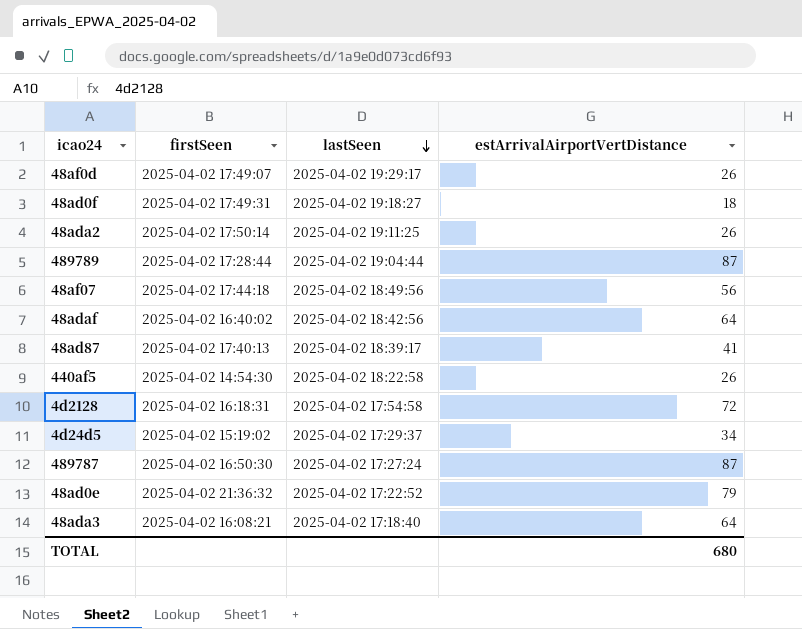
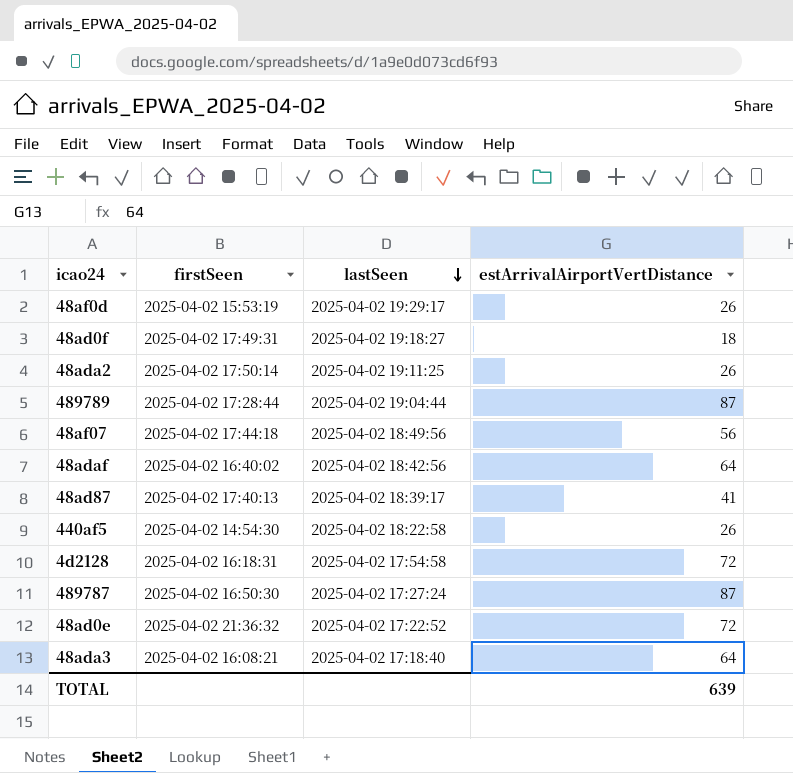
row 4d24d5: 2025-04-02 15:19:02 | 2025-04-02 17:29:37 | 34 -> none
48af0d | firstSeen: 2025-04-02 17:49:07 -> 2025-04-02 15:53:19
48ad0e | estArrivalAirportVertDistance: 79 -> 72
TOTAL | estArrivalAirportVertDistance: 680 -> 639

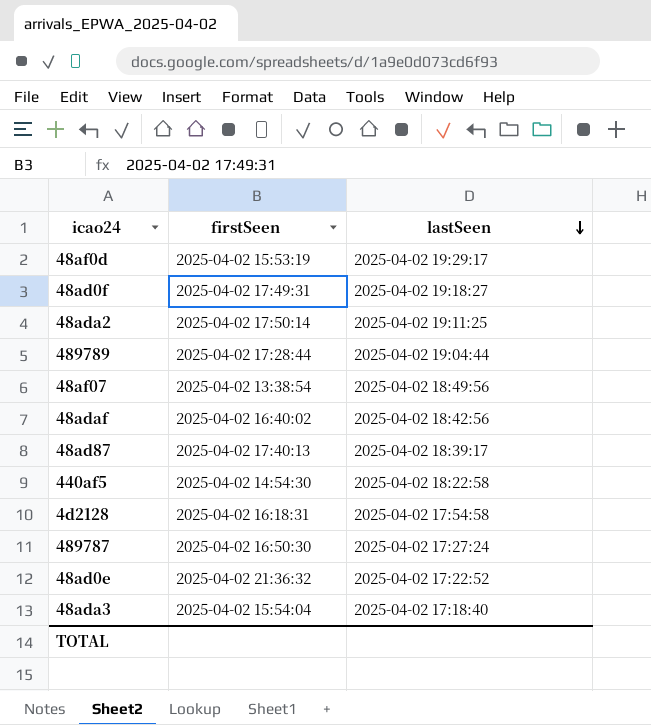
column estArrivalAirportVertDistance | position: 4 -> none
48af07 | firstSeen: 2025-04-02 17:44:18 -> 2025-04-02 13:38:54
48ada3 | firstSeen: 2025-04-02 16:08:21 -> 2025-04-02 15:54:04

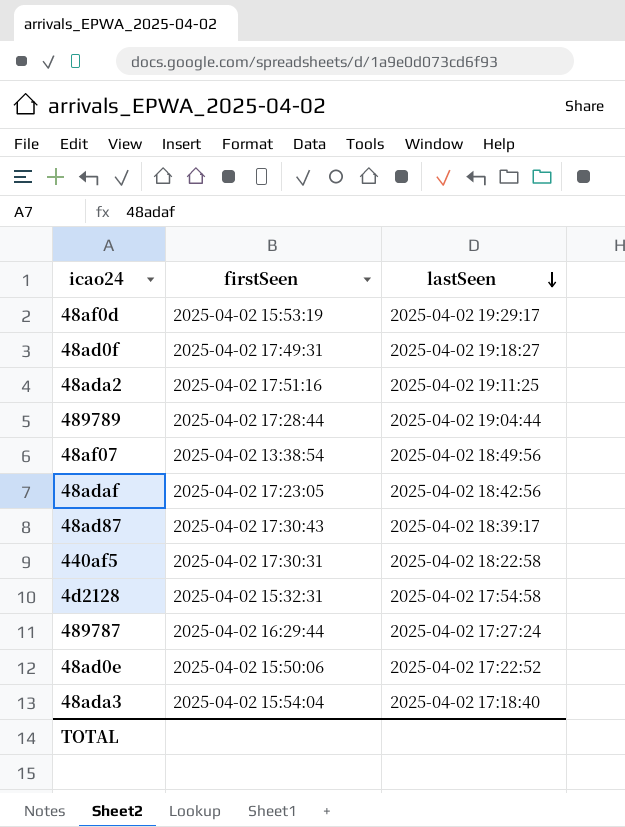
48ada2 | firstSeen: 2025-04-02 17:50:14 -> 2025-04-02 17:51:16
48adaf | firstSeen: 2025-04-02 16:40:02 -> 2025-04-02 17:23:05
48ad87 | firstSeen: 2025-04-02 17:40:13 -> 2025-04-02 17:30:43
440af5 | firstSeen: 2025-04-02 14:54:30 -> 2025-04-02 17:30:31
4d2128 | firstSeen: 2025-04-02 16:18:31 -> 2025-04-02 15:32:31
489787 | firstSeen: 2025-04-02 16:50:30 -> 2025-04-02 16:29:44
48ad0e | firstSeen: 2025-04-02 21:36:32 -> 2025-04-02 15:50:06

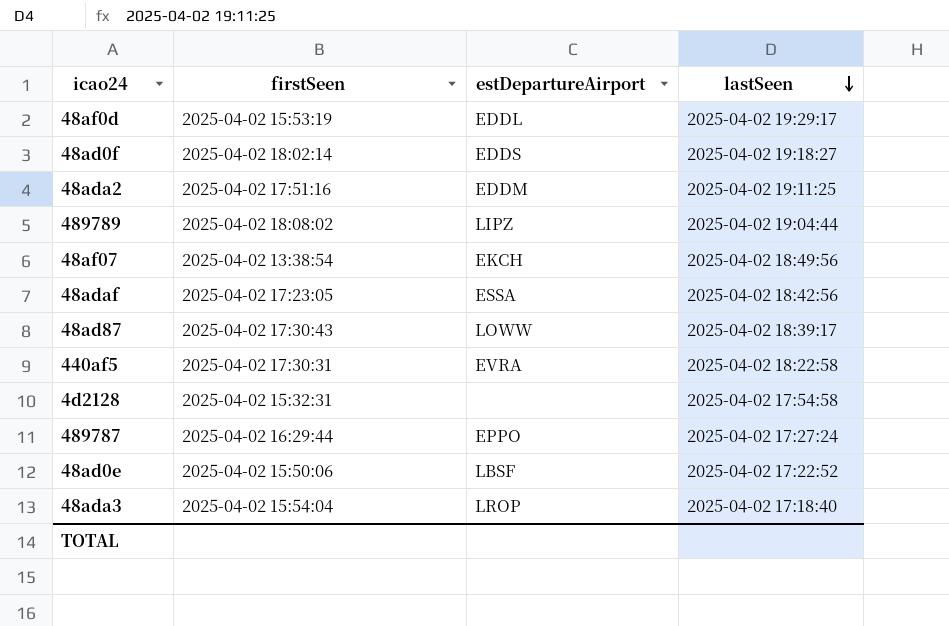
column estDepartureAirport | position: none -> 3
48ad0f | firstSeen: 2025-04-02 17:49:31 -> 2025-04-02 18:02:14
489789 | firstSeen: 2025-04-02 17:28:44 -> 2025-04-02 18:08:02

